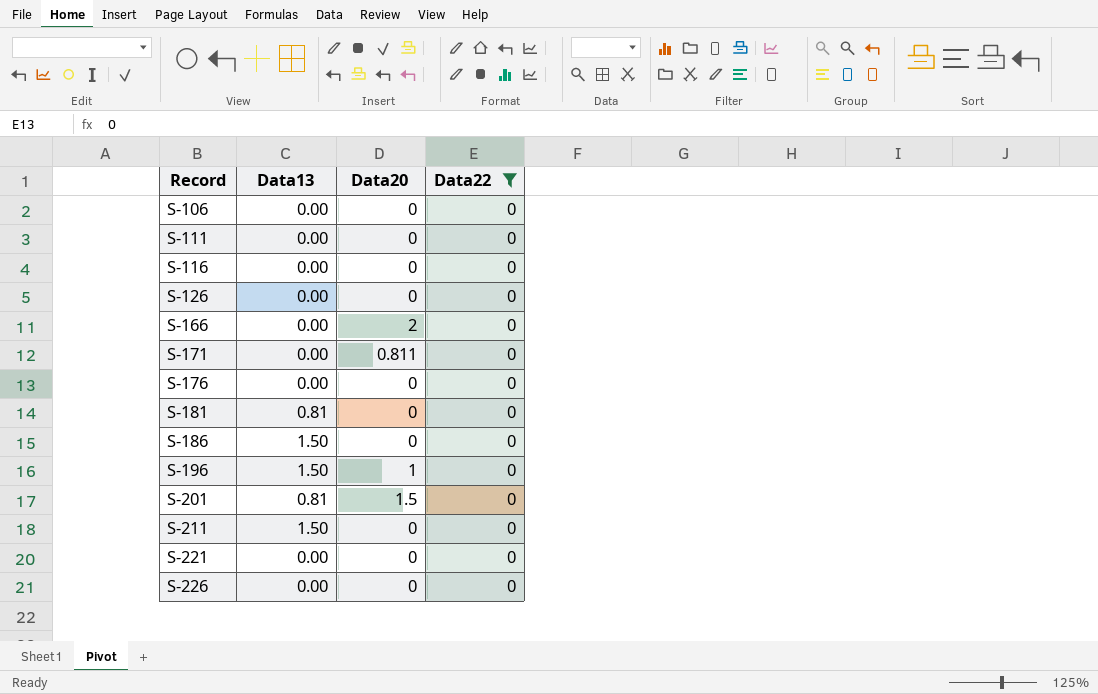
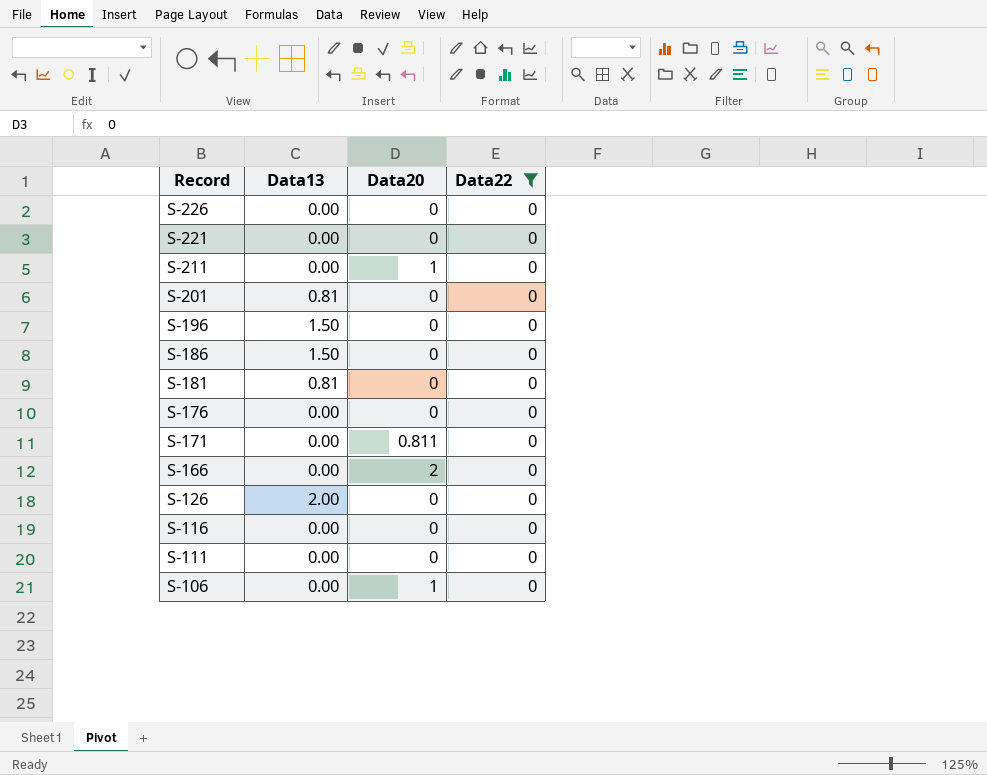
row order: Record ascending -> Record descending
S-211 | Data13: 1.50 -> 0.00
S-211 | Data20: 0 -> 1
S-201 | Data20: 1.5 -> 0
S-196 | Data20: 1 -> 0
S-126 | Data13: 0.00 -> 2.00
S-106 | Data20: 0 -> 1

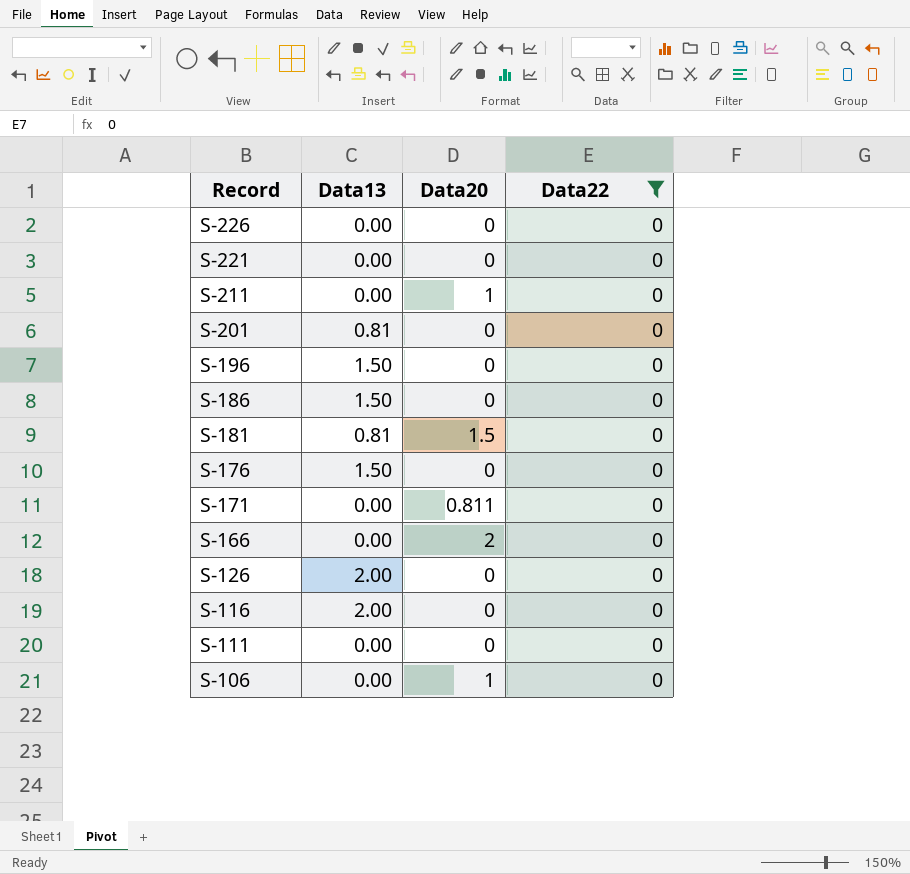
S-181 | Data20: 0 -> 1.5
S-176 | Data13: 0.00 -> 1.50
S-116 | Data13: 0.00 -> 2.00

